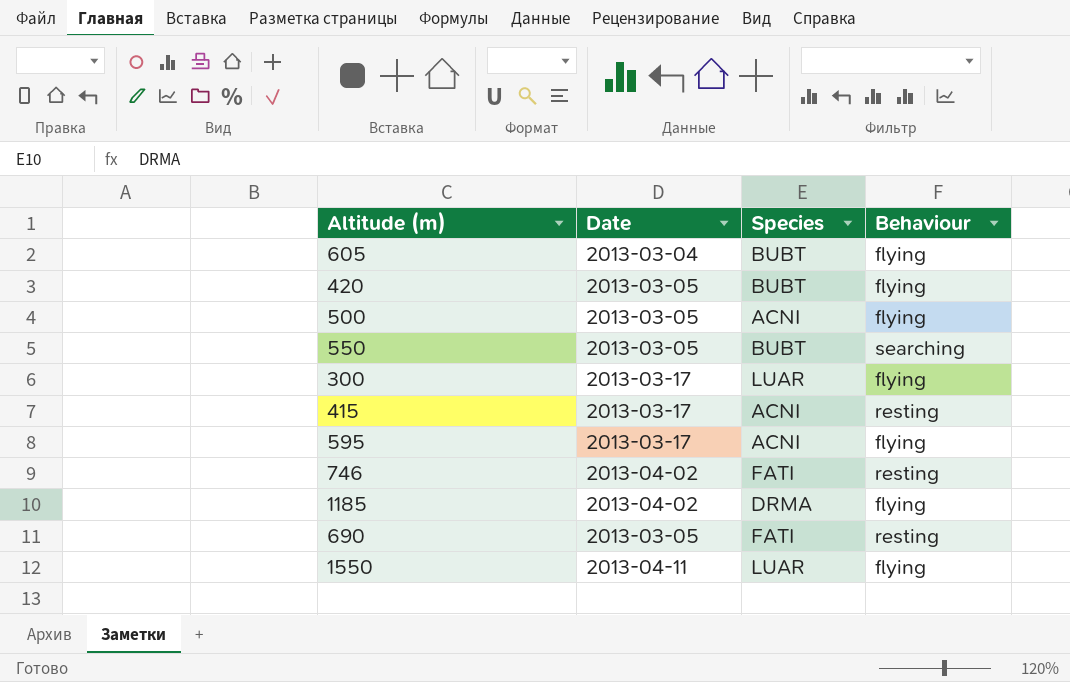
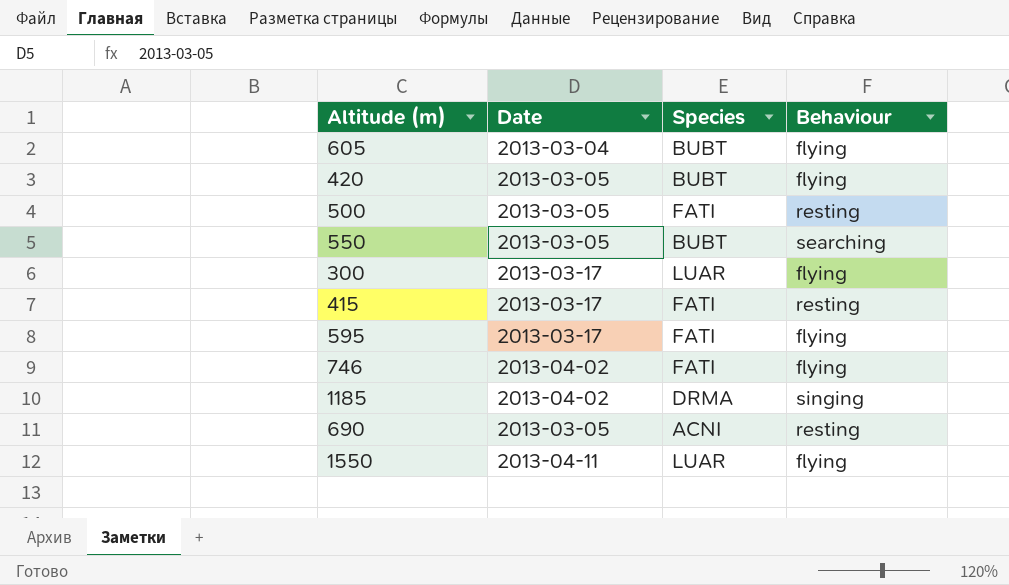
500 | Species: ACNI -> FATI
500 | Behaviour: flying -> resting
415 | Species: ACNI -> FATI
595 | Species: ACNI -> FATI
746 | Behaviour: resting -> flying
1185 | Behaviour: flying -> singing
690 | Species: FATI -> ACNI

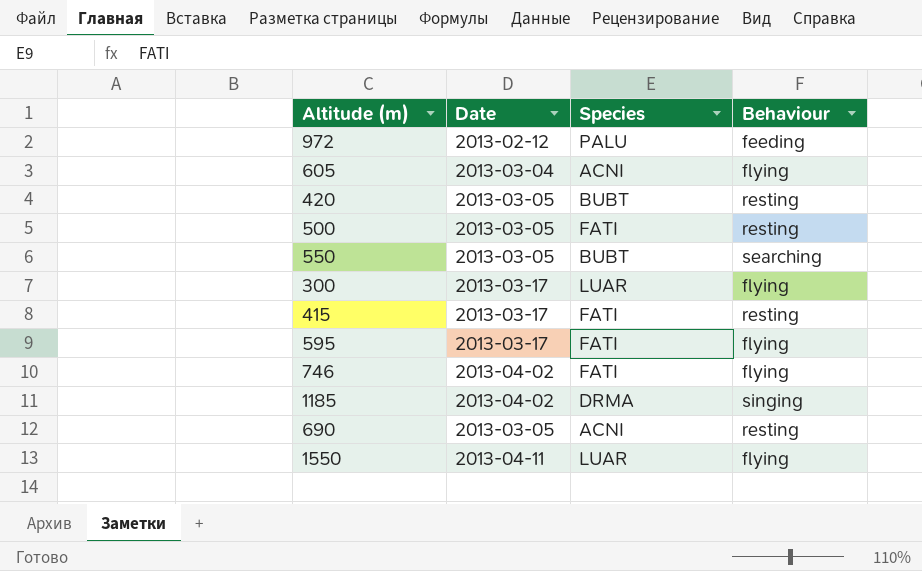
row 972: none -> 2013-02-12 | PALU | feeding
605 | Species: BUBT -> ACNI
420 | Behaviour: flying -> resting

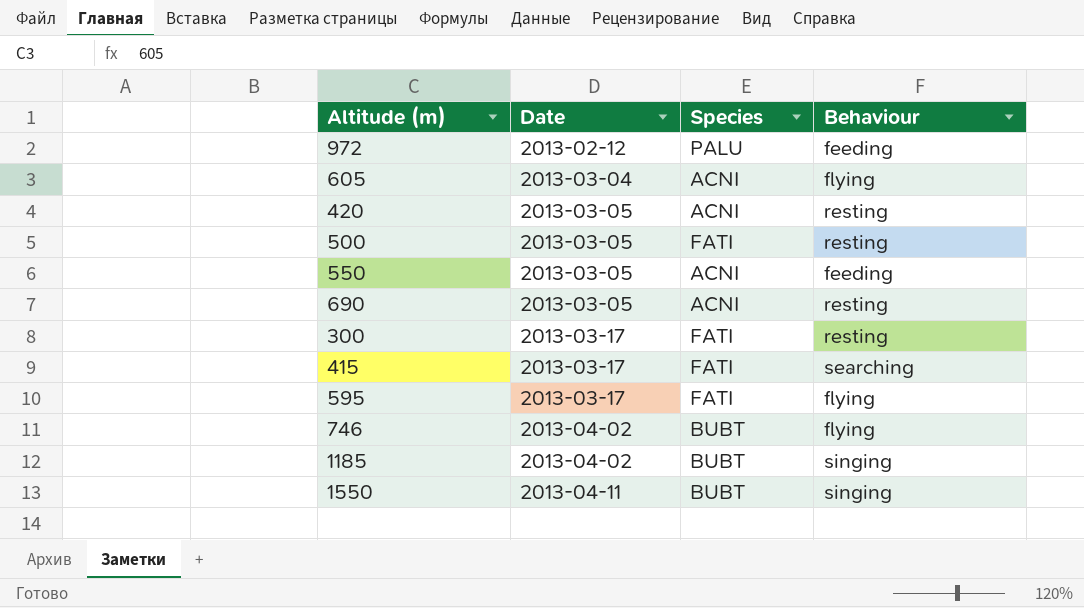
row order: none -> Date ascending
420 | Species: BUBT -> ACNI
550 | Species: BUBT -> ACNI
550 | Behaviour: searching -> feeding
300 | Species: LUAR -> FATI
300 | Behaviour: flying -> resting
415 | Behaviour: resting -> searching
746 | Species: FATI -> BUBT
1185 | Species: DRMA -> BUBT
1550 | Species: LUAR -> BUBT
1550 | Behaviour: flying -> singing

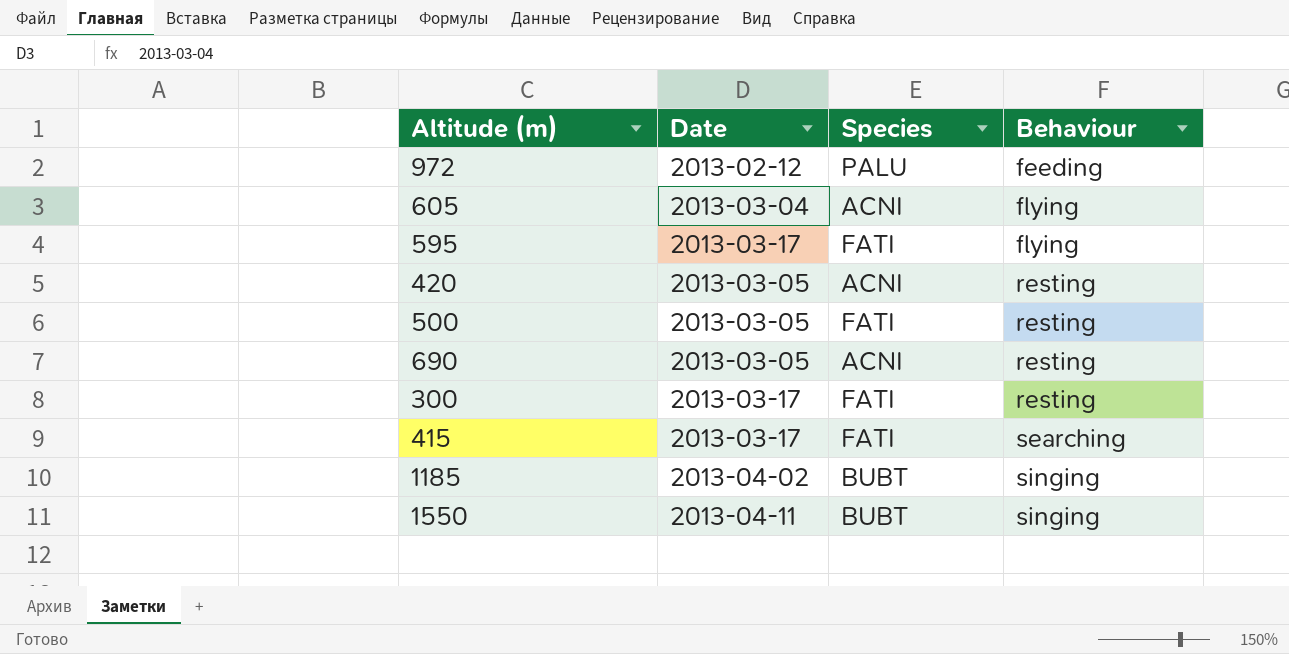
row order: Date ascending -> Behaviour ascending
row 550: 2013-03-05 | ACNI | feeding -> none
row 746: 2013-04-02 | BUBT | flying -> none

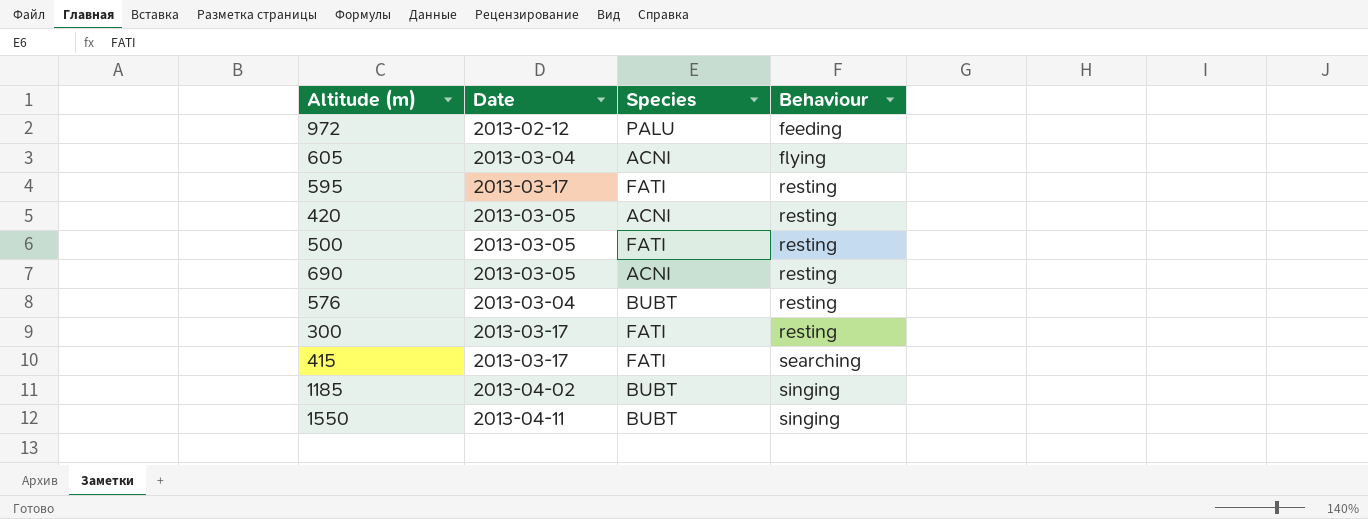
595 | Behaviour: flying -> resting
row 576: none -> 2013-03-04 | BUBT | resting

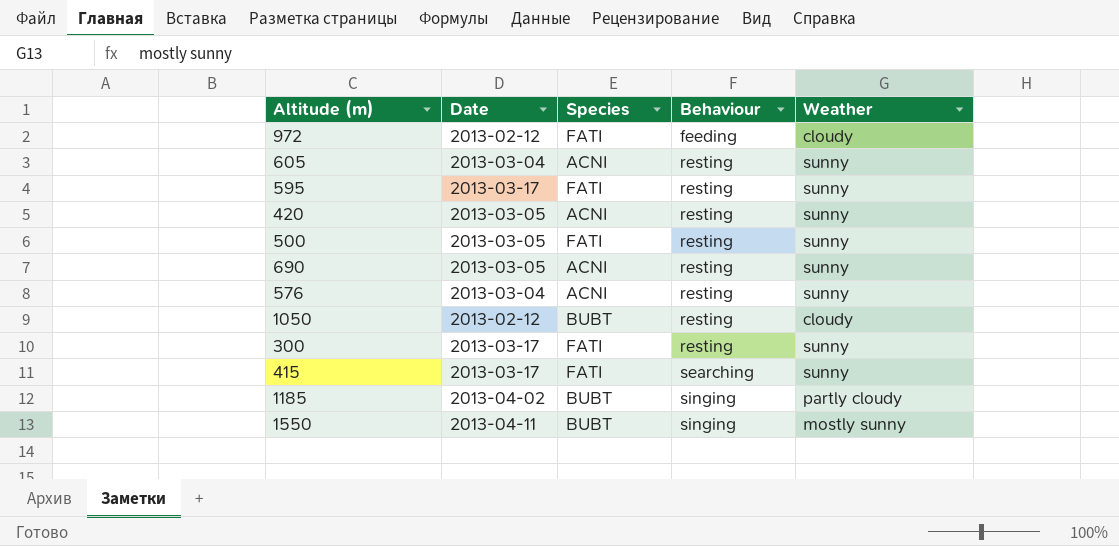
column Weather | position: none -> 5
972 | Species: PALU -> FATI
605 | Behaviour: flying -> resting
576 | Species: BUBT -> ACNI
row 1050: none -> 2013-02-12 | BUBT | resting | cloudy

